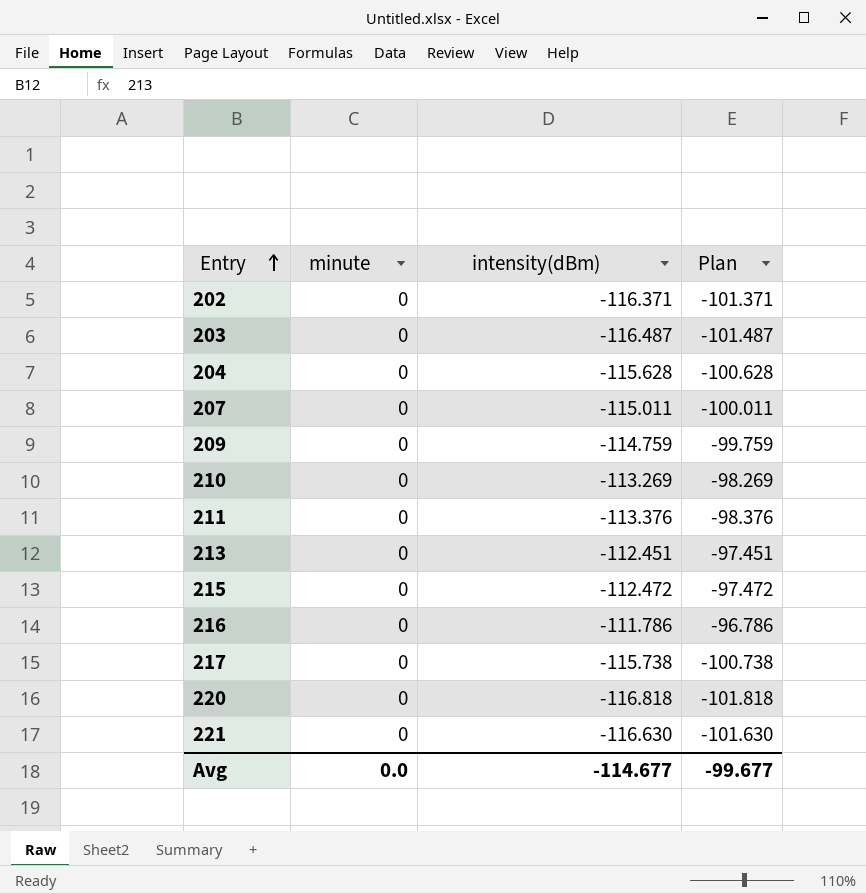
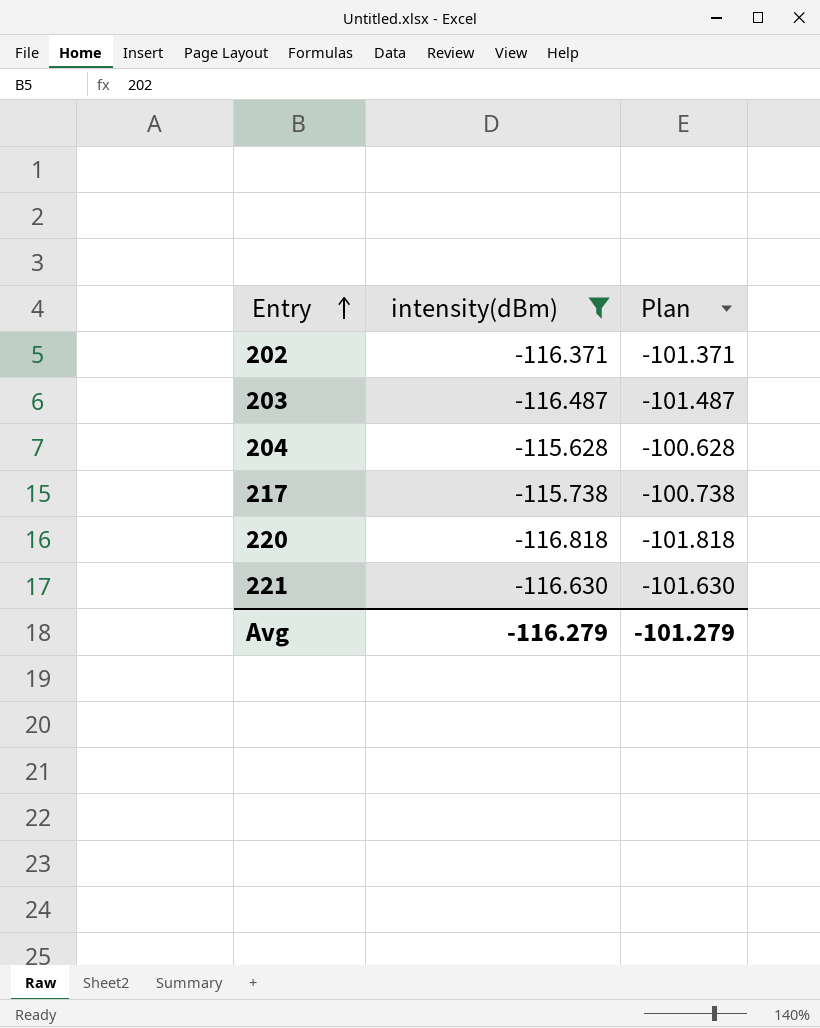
filter: none -> intensity(dBm) <= -115.628
column minute | position: 2 -> none
Avg | intensity(dBm): -114.677 -> -116.279
Avg | Plan: -99.677 -> -101.279

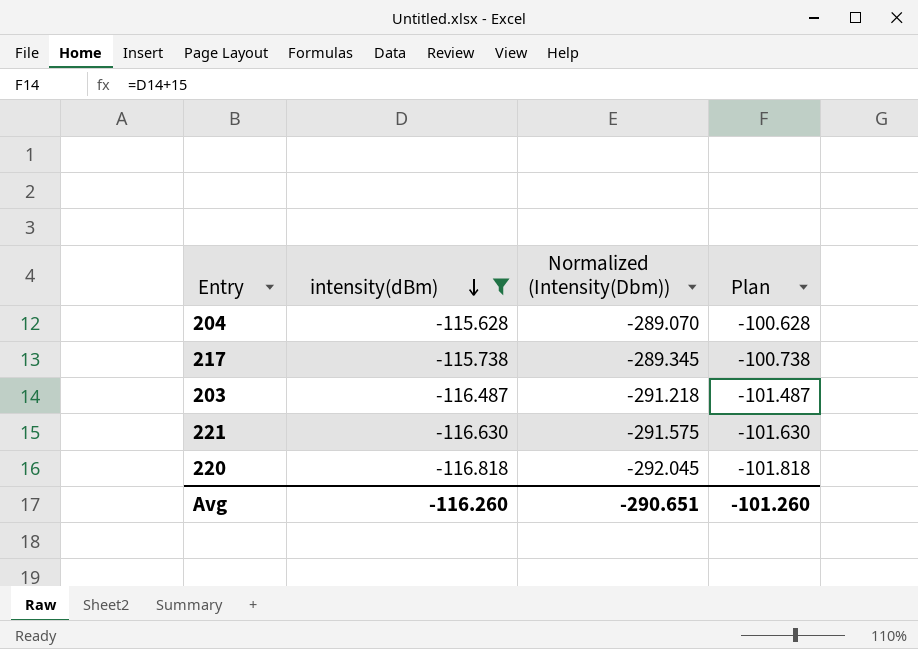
row order: Entry ascending -> intensity(dBm) descending
column Normalized (Intensity(Dbm)) | formula: none -> [intensity(dBm)] * 2.5
row 202: -116.371 | -101.371 -> none
Avg | intensity(dBm): -116.279 -> -116.260
Avg | Plan: -101.279 -> -101.260

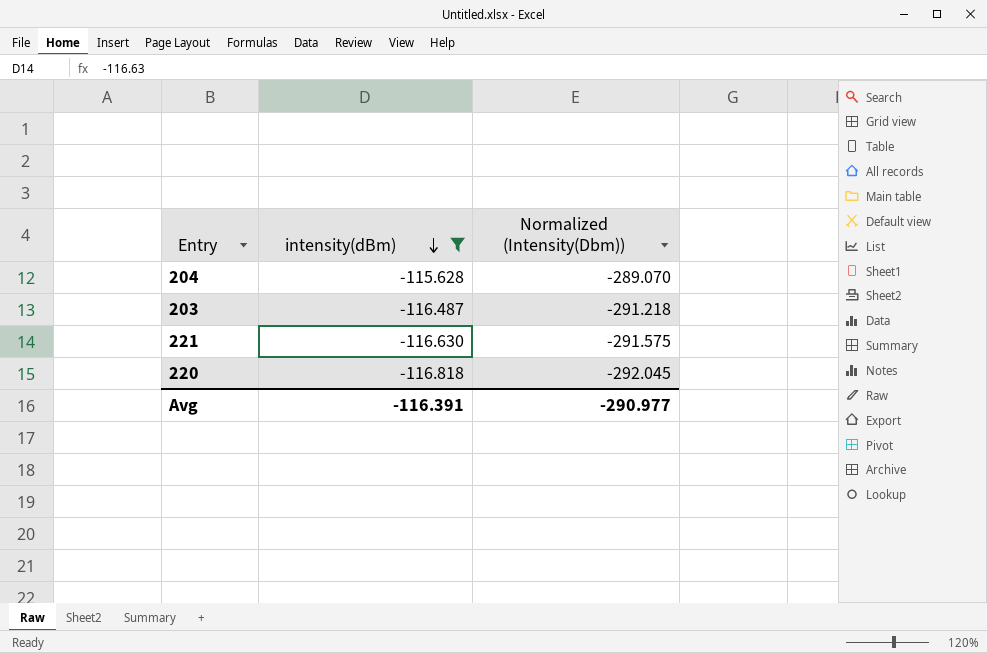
column Plan | formula: [intensity(dBm)] + 15 -> none
row 217: -115.738 | -289.345 | -100.738 -> none
Avg | intensity(dBm): -116.260 -> -116.391
Avg | Normalized (Intensity(Dbm)): -290.651 -> -290.977

